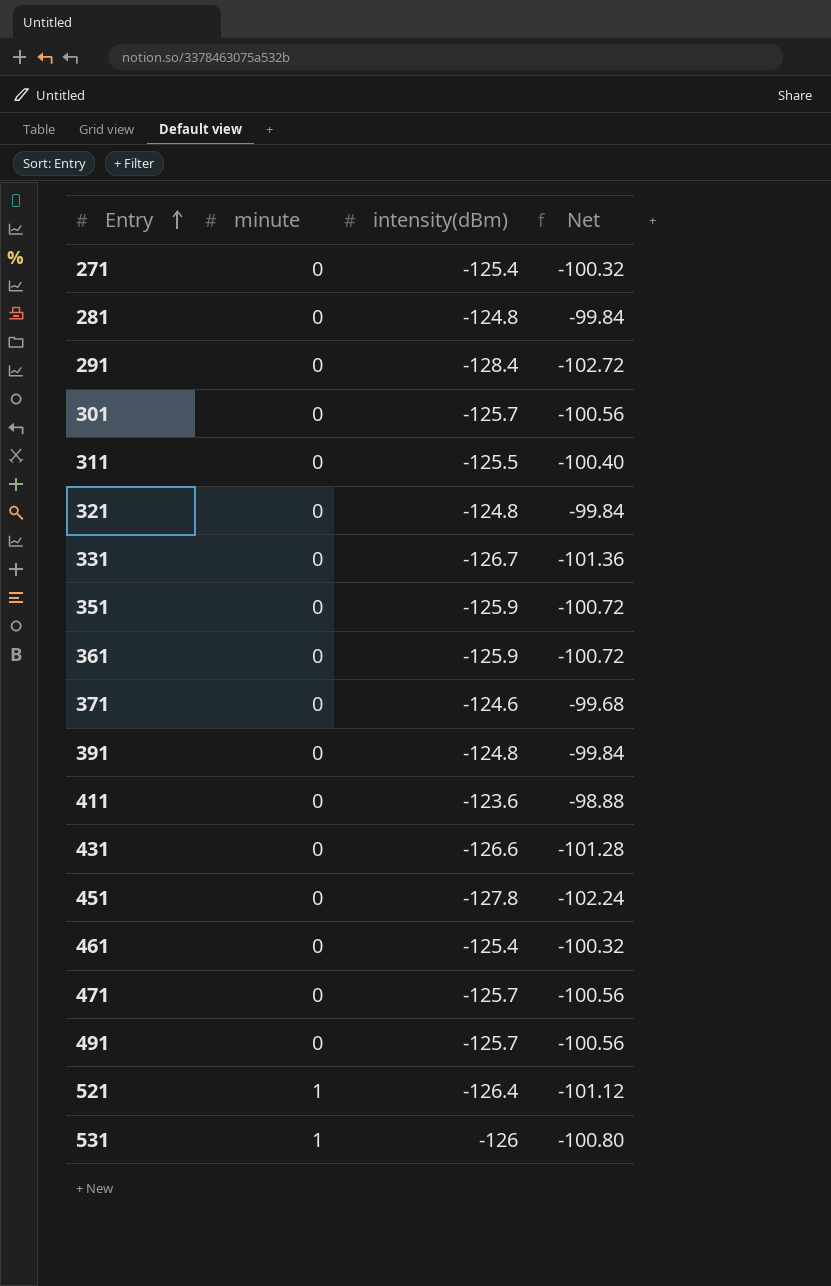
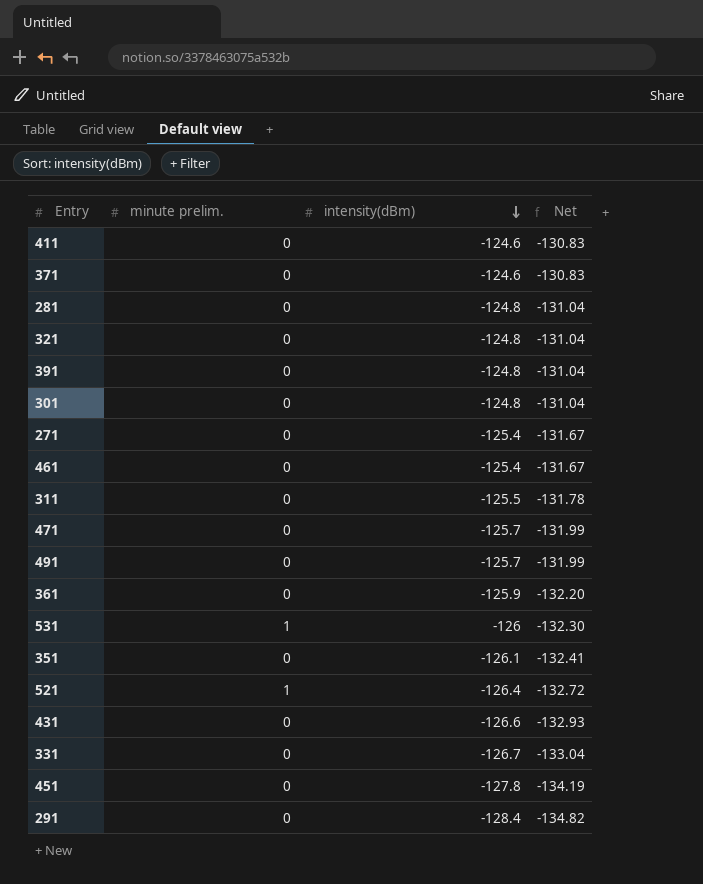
row order: Entry ascending -> intensity(dBm) descending
column name: minute -> minute prelim.
column Net | formula: [intensity(dBm)] * 0.8 -> [intensity(dBm)] * 1.05
411 | intensity(dBm): -123.6 -> -124.6
301 | intensity(dBm): -125.7 -> -124.8
351 | intensity(dBm): -125.9 -> -126.1

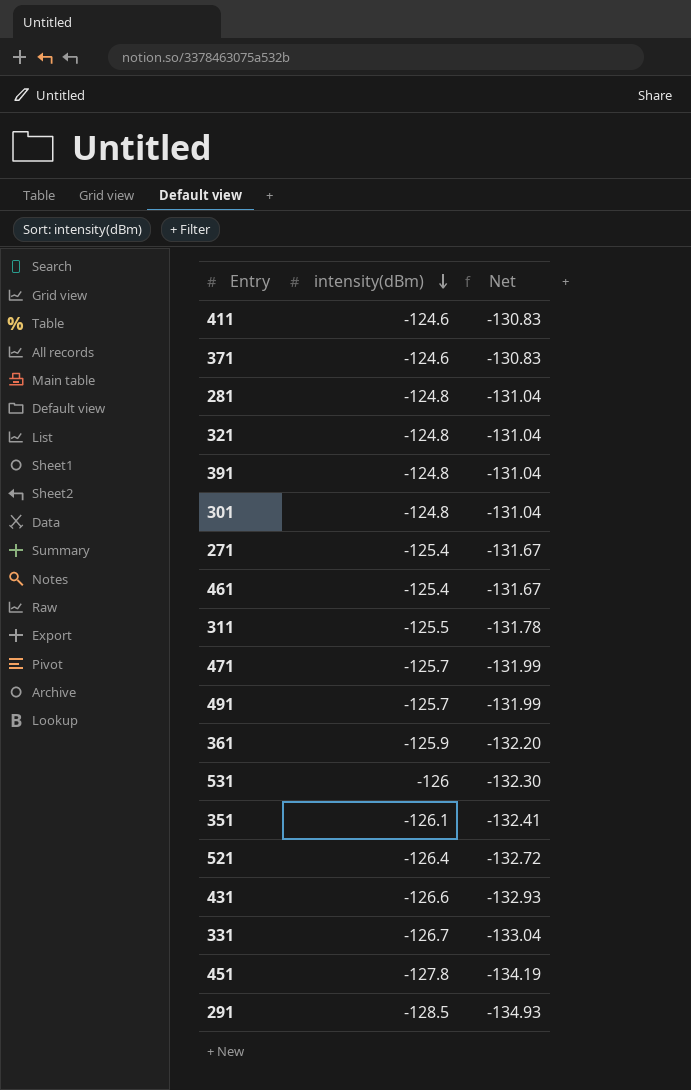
column minute prelim. | position: 2 -> none
291 | intensity(dBm): -128.4 -> -128.5
291 | Net: -134.82 -> -134.93

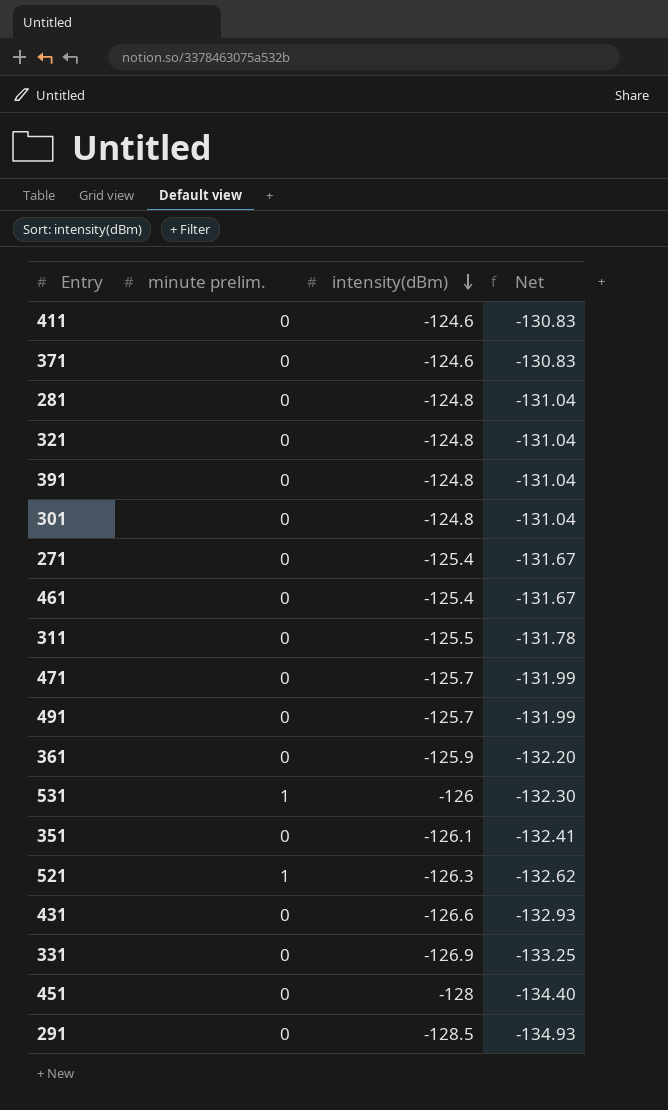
column minute prelim. | position: none -> 2
521 | intensity(dBm): -126.4 -> -126.3
521 | Net: -132.72 -> -132.62
331 | intensity(dBm): -126.7 -> -126.9
331 | Net: -133.04 -> -133.25
451 | intensity(dBm): -127.8 -> -128
451 | Net: -134.19 -> -134.40

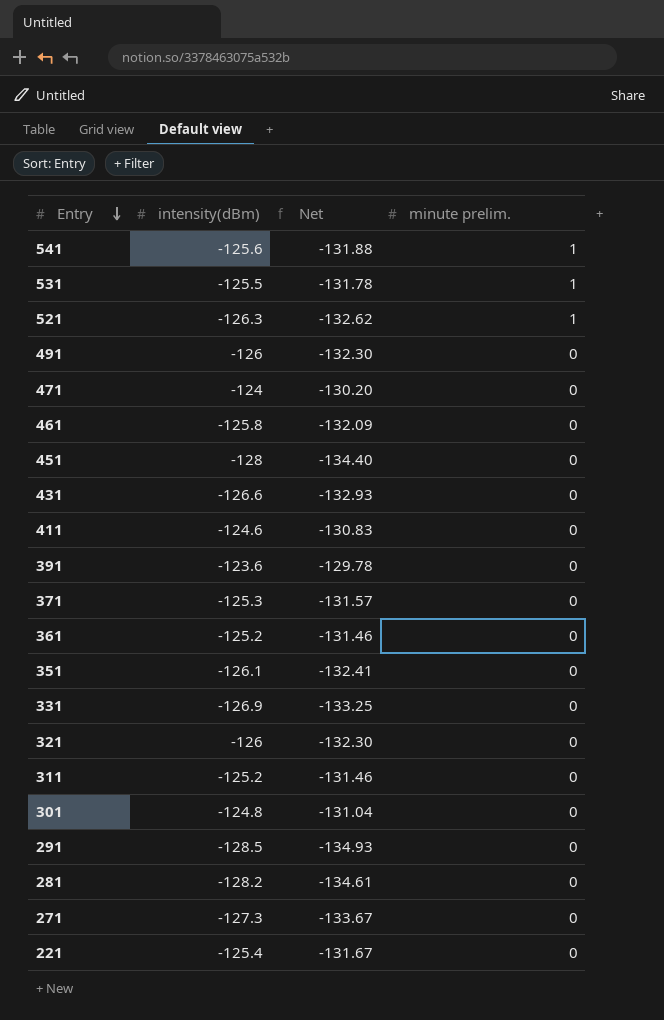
row order: intensity(dBm) descending -> Entry descending
column minute prelim. | position: 2 -> 4
row 541: none -> -125.6 | -131.88 | 1
531 | intensity(dBm): -126 -> -125.5
531 | Net: -132.30 -> -131.78
491 | intensity(dBm): -125.7 -> -126
491 | Net: -131.99 -> -132.30
471 | intensity(dBm): -125.7 -> -124
471 | Net: -131.99 -> -130.20
461 | intensity(dBm): -125.4 -> -125.8
461 | Net: -131.67 -> -132.09
391 | intensity(dBm): -124.8 -> -123.6
391 | Net: -131.04 -> -129.78
371 | intensity(dBm): -124.6 -> -125.3
371 | Net: -130.83 -> -131.57
361 | intensity(dBm): -125.9 -> -125.2
361 | Net: -132.20 -> -131.46
321 | intensity(dBm): -124.8 -> -126
321 | Net: -131.04 -> -132.30
311 | intensity(dBm): -125.5 -> -125.2
311 | Net: -131.78 -> -131.46
281 | intensity(dBm): -124.8 -> -128.2
281 | Net: -131.04 -> -134.61
271 | intensity(dBm): -125.4 -> -127.3
271 | Net: -131.67 -> -133.67
row 221: none -> -125.4 | -131.67 | 0

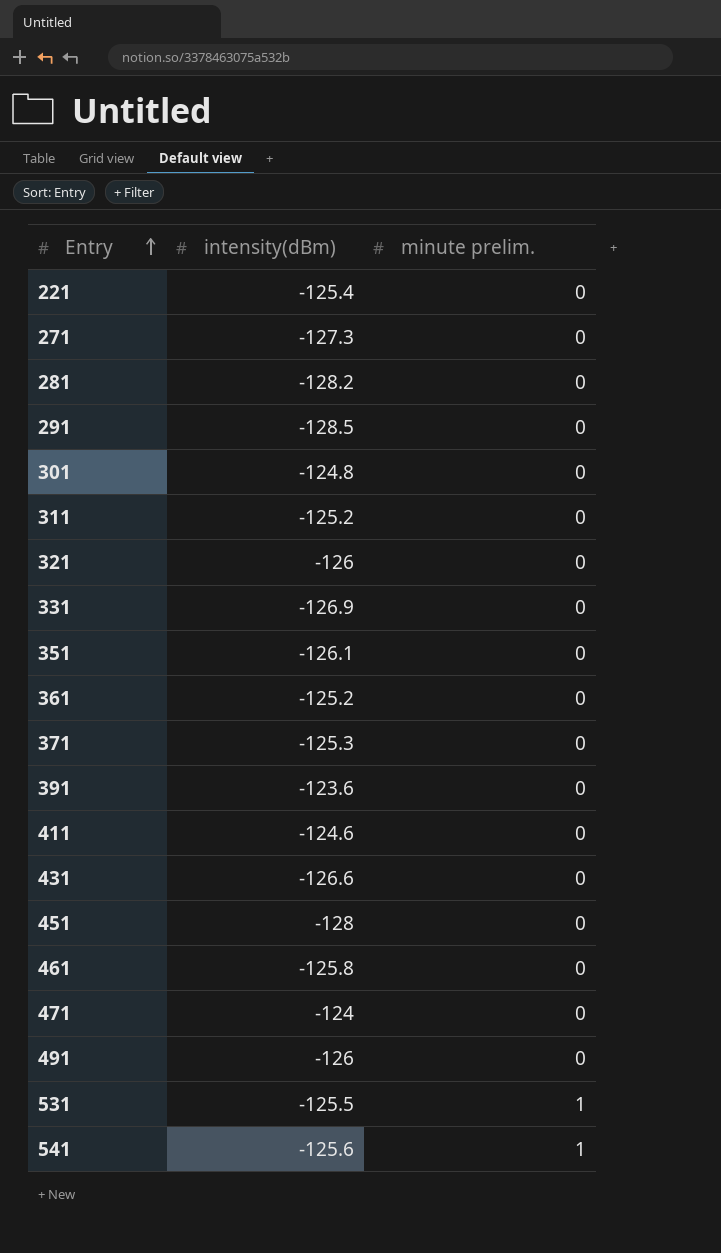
row order: Entry descending -> Entry ascending
column Net | formula: [intensity(dBm)] * 1.05 -> none
row 521: -126.3 | -132.62 | 1 -> none

